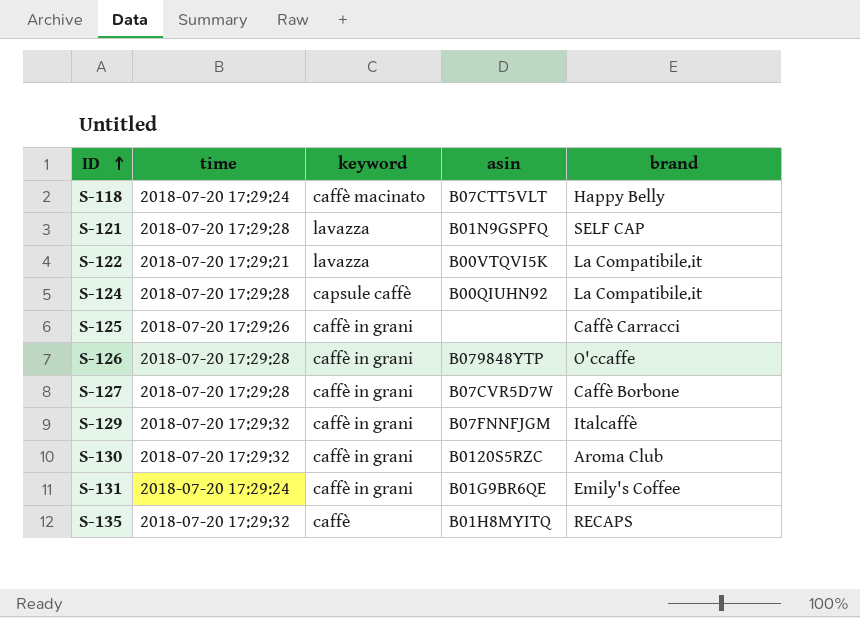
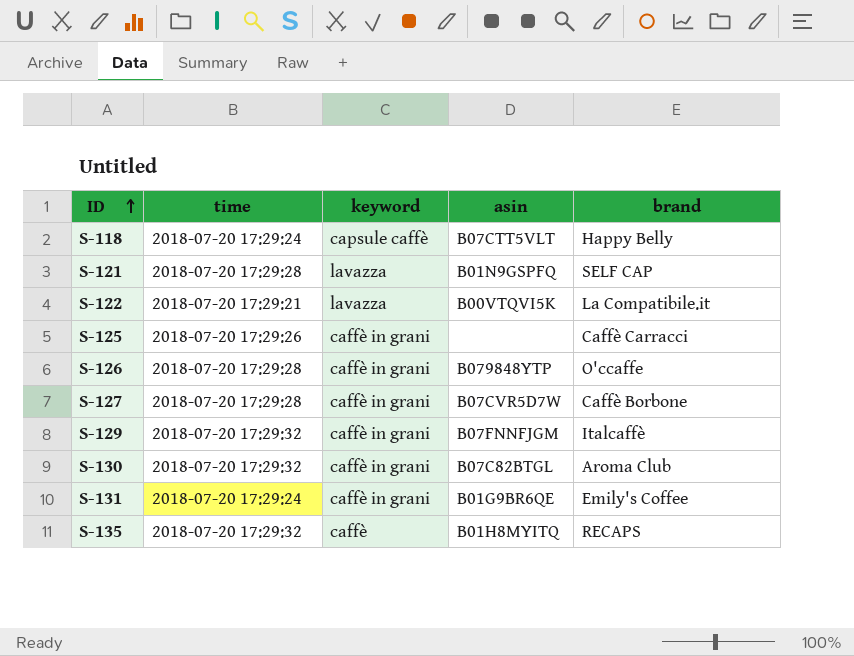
row S-124: 2018-07-20 17:29:28 | capsule caffè | B00QIUHN92 | La Compatibile.it -> none
S-118 | keyword: caffè macinato -> capsule caffè
S-130 | asin: B0120S5RZC -> B07C82BTGL

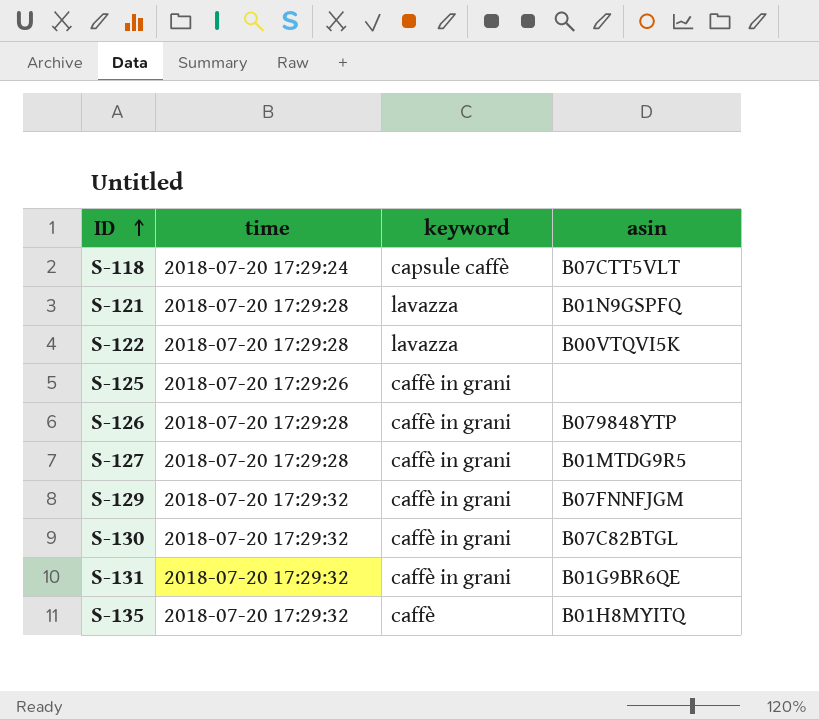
column brand | position: 5 -> none
S-122 | time: 2018-07-20 17:29:21 -> 2018-07-20 17:29:28
S-127 | asin: B07CVR5D7W -> B01MTDG9R5
S-131 | time: 2018-07-20 17:29:24 -> 2018-07-20 17:29:32

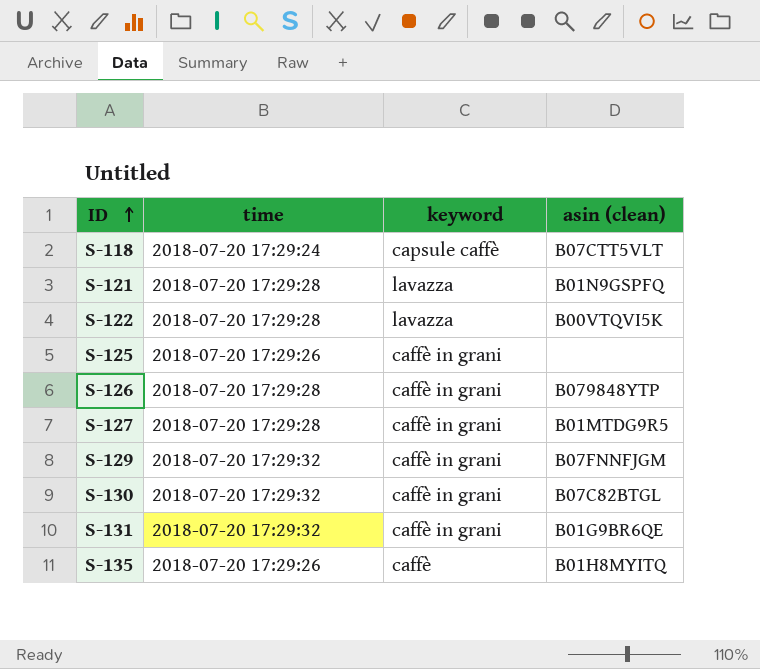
column name: asin -> asin (clean)
S-135 | time: 2018-07-20 17:29:32 -> 2018-07-20 17:29:26

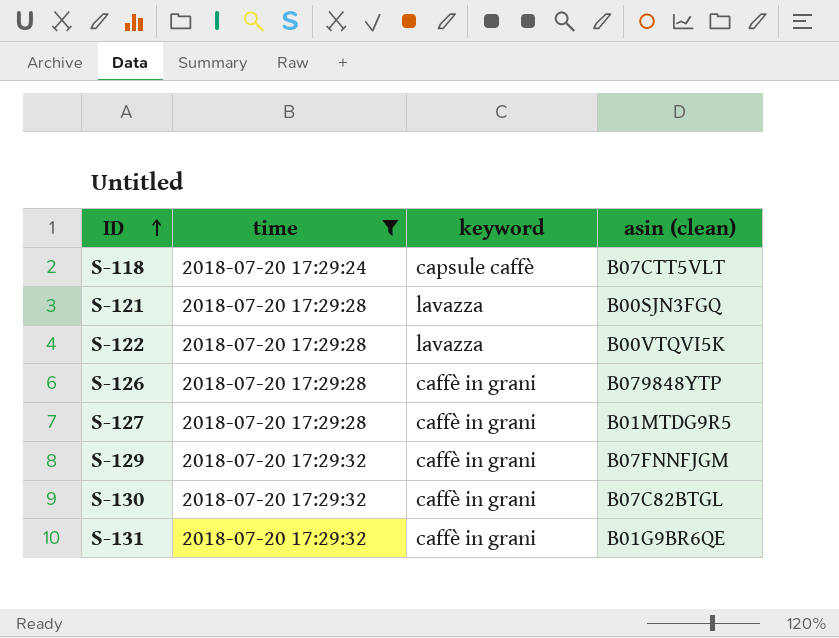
filter: none -> time != 2018-07-20 17:29:26
S-121 | asin (clean): B01N9GSPFQ -> B00SJN3FGQ

